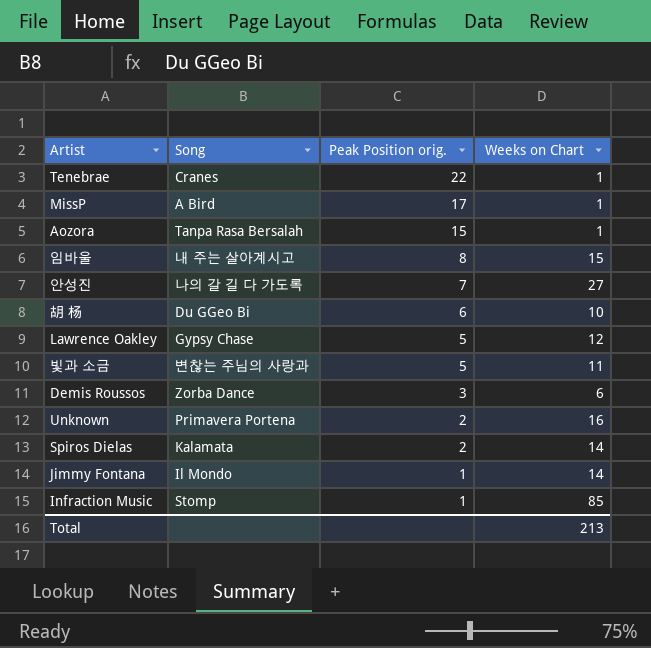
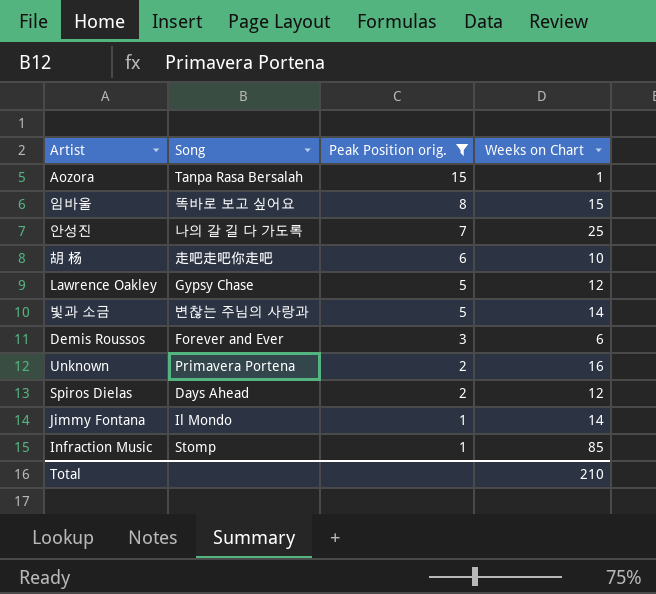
filter: none -> Peak Position orig. <= 15
임바울 | Song: 내 주는 살아계시고 -> 똑바로 보고 싶어요
안성진 | Weeks on Chart: 27 -> 25
胡 杨 | Song: Du GGeo Bi -> 走吧走吧你走吧
빛과 소금 | Weeks on Chart: 11 -> 14
Demis Roussos | Song: Zorba Dance -> Forever and Ever
Spiros Dielas | Song: Kalamata -> Days Ahead
Spiros Dielas | Weeks on Chart: 14 -> 12
Total | Weeks on Chart: 213 -> 210

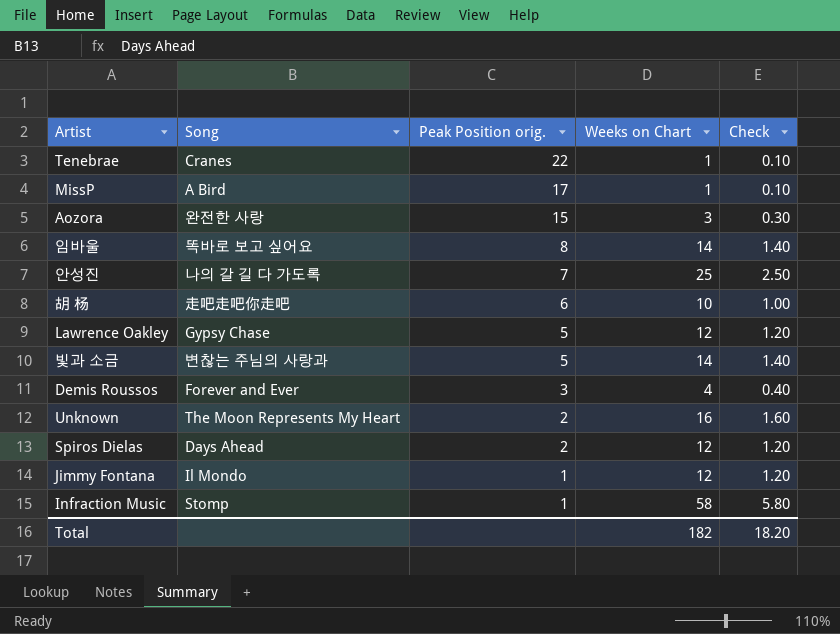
filter: Peak Position orig. <= 15 -> none
column Check | formula: none -> [Weeks on Chart] * 0.1
Aozora | Song: Tanpa Rasa Bersalah -> 완전한 사랑
Aozora | Weeks on Chart: 1 -> 3
임바울 | Weeks on Chart: 15 -> 14
Demis Roussos | Weeks on Chart: 6 -> 4
Unknown | Song: Primavera Portena -> The Moon Represents My Heart
Jimmy Fontana | Weeks on Chart: 14 -> 12
Infraction Music | Weeks on Chart: 85 -> 58
Total | Weeks on Chart: 210 -> 182

